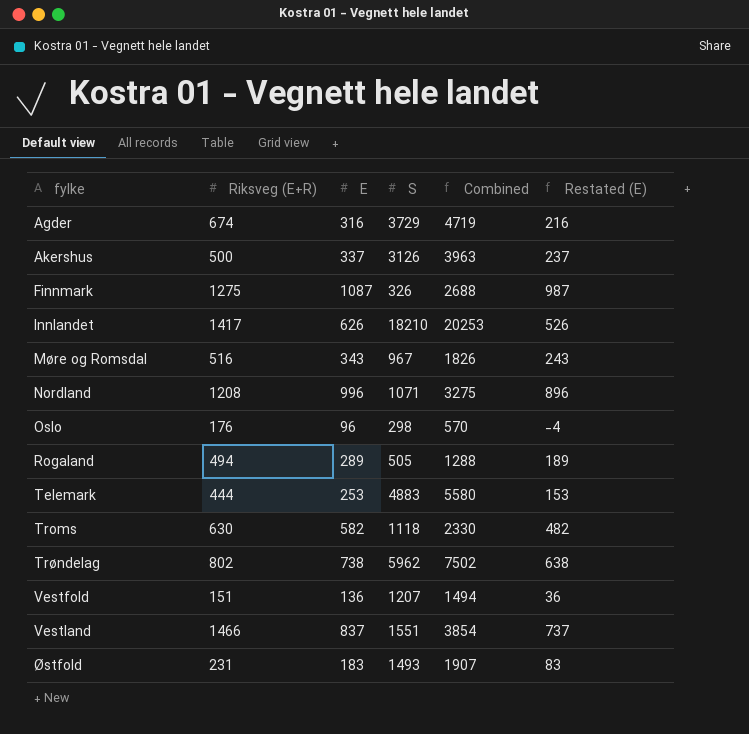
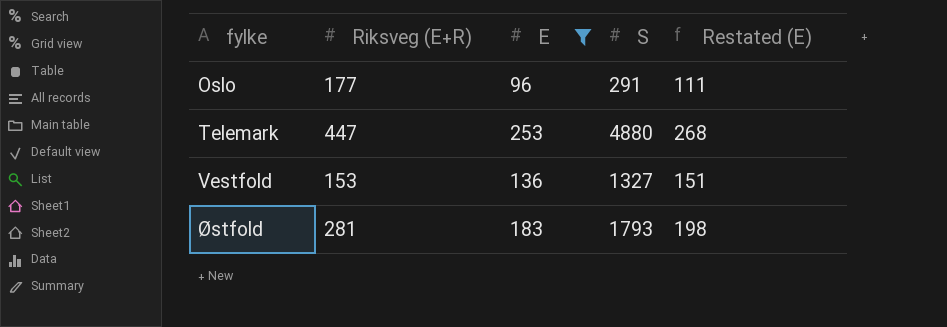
filter: none -> E <= 253
column Combined | formula: [Riksveg (E+R)] + [E] + [S] -> none
column Restated (E) | formula: [E] - 100 -> [E] + 15
Oslo | Riksveg (E+R): 176 -> 177
Oslo | S: 298 -> 291
Telemark | Riksveg (E+R): 444 -> 447
Telemark | S: 4883 -> 4880
Vestfold | Riksveg (E+R): 151 -> 153
Vestfold | S: 1207 -> 1327
Østfold | Riksveg (E+R): 231 -> 281
Østfold | S: 1493 -> 1793

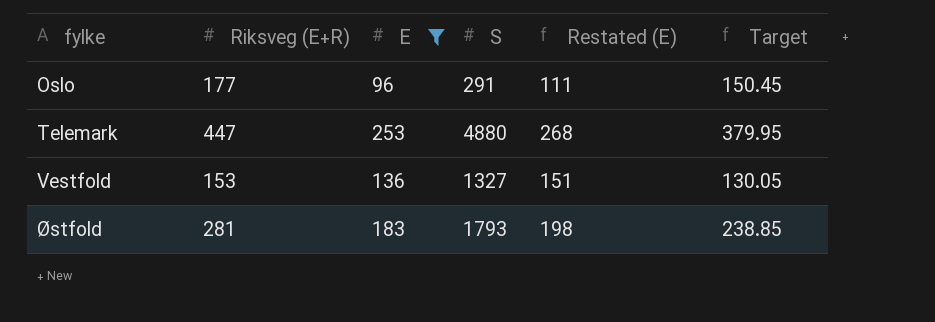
column Target | formula: none -> [Riksveg (E+R)] * 0.85

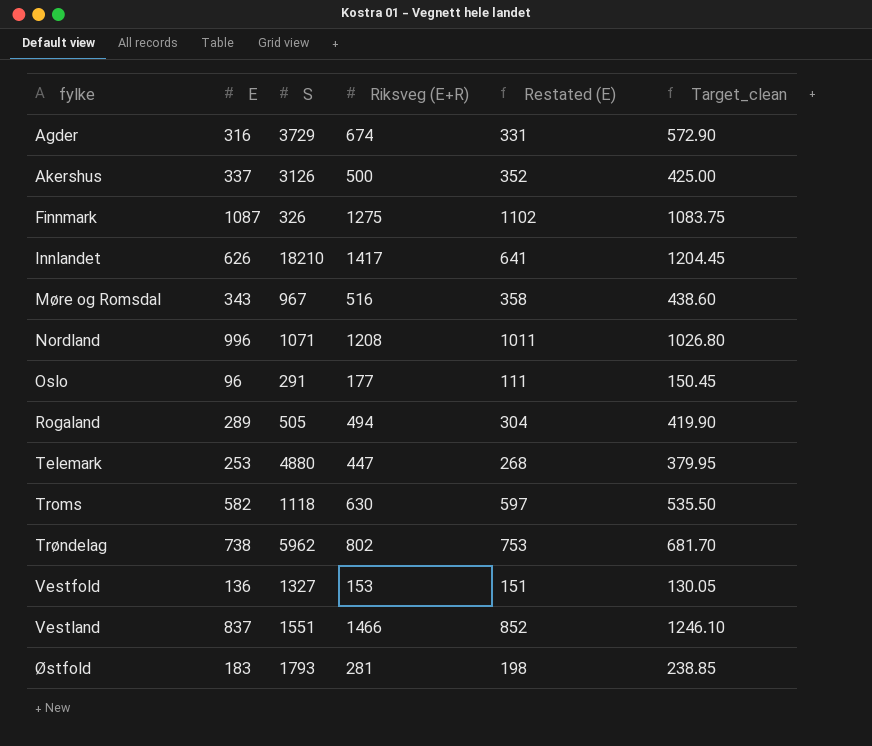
filter: E <= 253 -> none
column Riksveg (E+R) | position: 2 -> 4
column name: Target -> Target_clean

